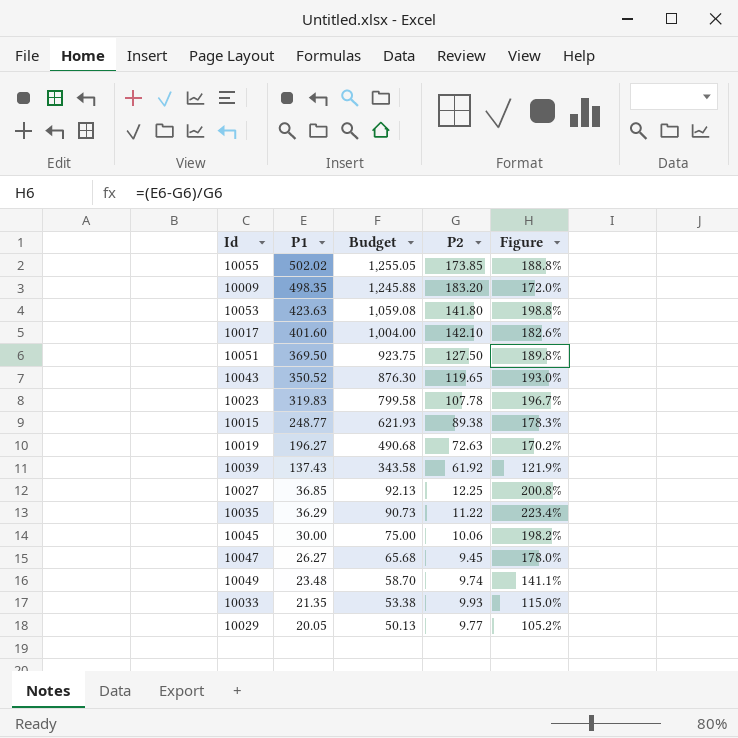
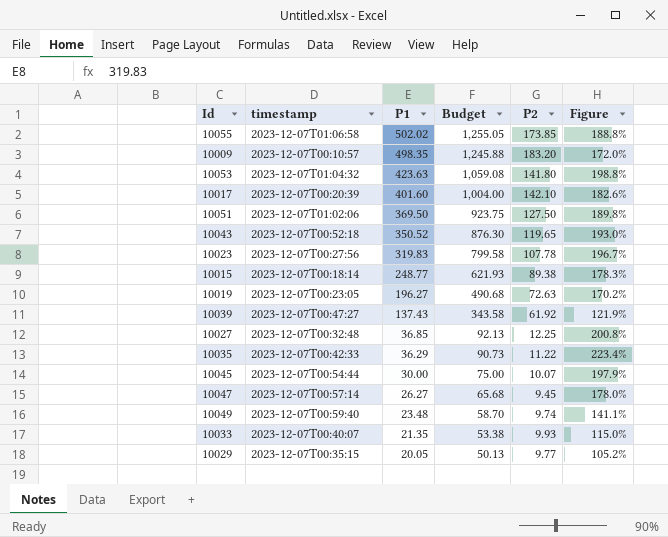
column timestamp | position: none -> 2
10045 | P2: 10.06 -> 10.07
10045 | Figure: 198.2% -> 197.9%

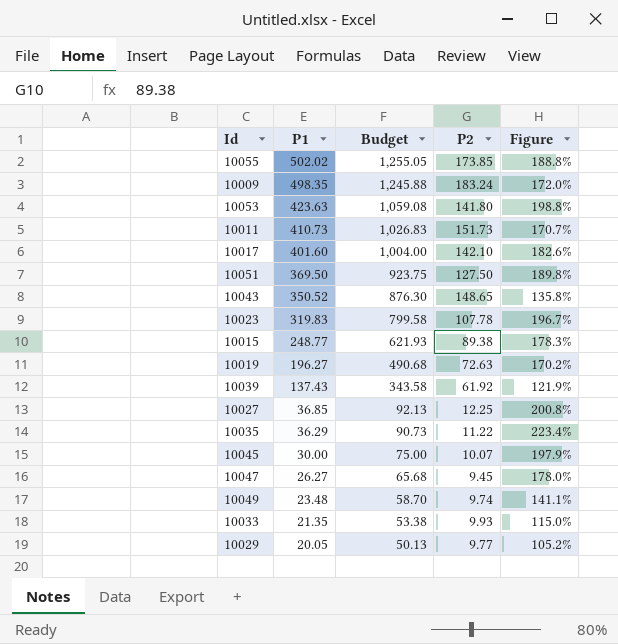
column timestamp | position: 2 -> none
10009 | P2: 183.20 -> 183.24
row 10011: none -> 410.73 | 1,026.83 | 151.73 | 170.7%
10043 | P2: 119.65 -> 148.65
10043 | Figure: 193.0% -> 135.8%

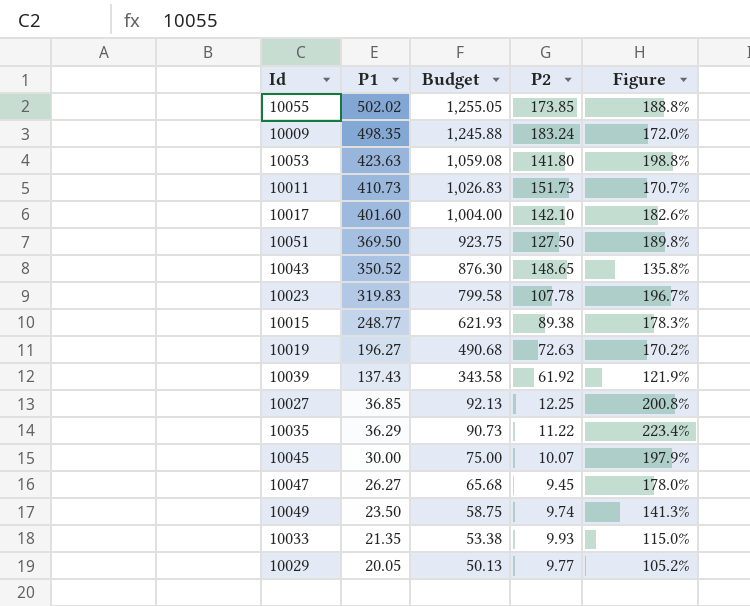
10049 | P1: 23.48 -> 23.50
10049 | Budget: 58.70 -> 58.75
10049 | Figure: 141.1% -> 141.3%

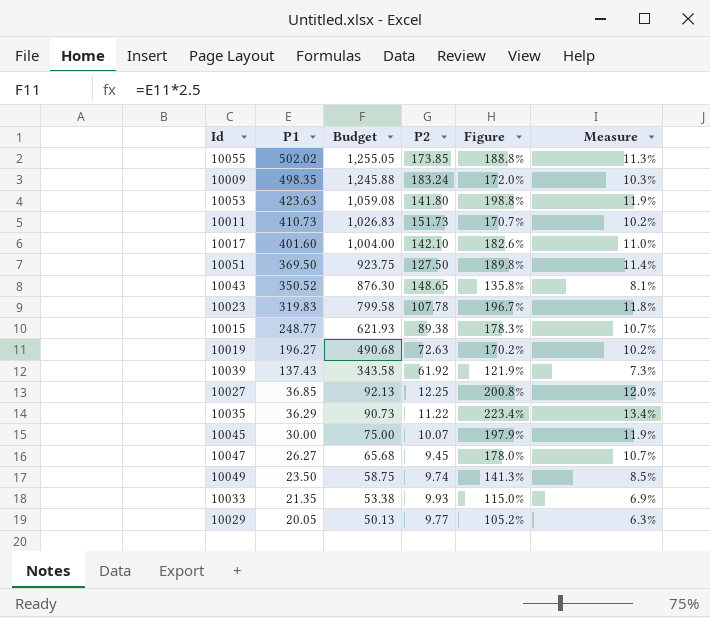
column Measure | formula: none -> [Figure] * 0.06

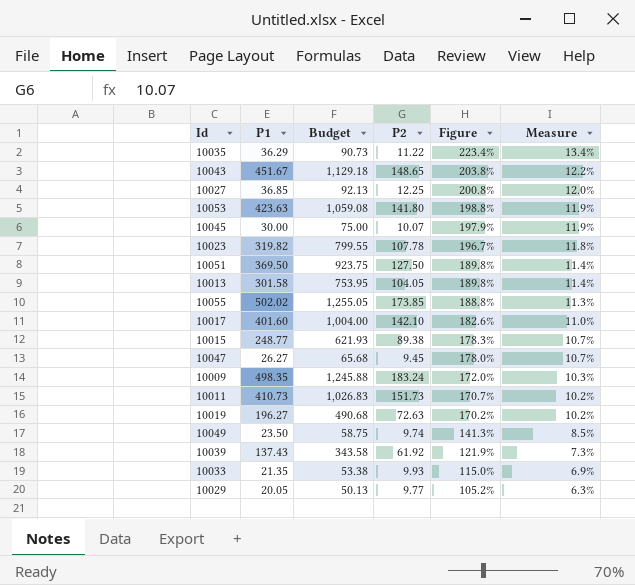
row order: P1 descending -> Figure descending
10043 | P1: 350.52 -> 451.67
10043 | Budget: 876.30 -> 1,129.18
10043 | Figure: 135.8% -> 203.8%
10043 | Measure: 8.1% -> 12.2%
10023 | P1: 319.83 -> 319.82
10023 | Budget: 799.58 -> 799.55
row 10013: none -> 301.58 | 753.95 | 104.05 | 189.8% | 11.4%

